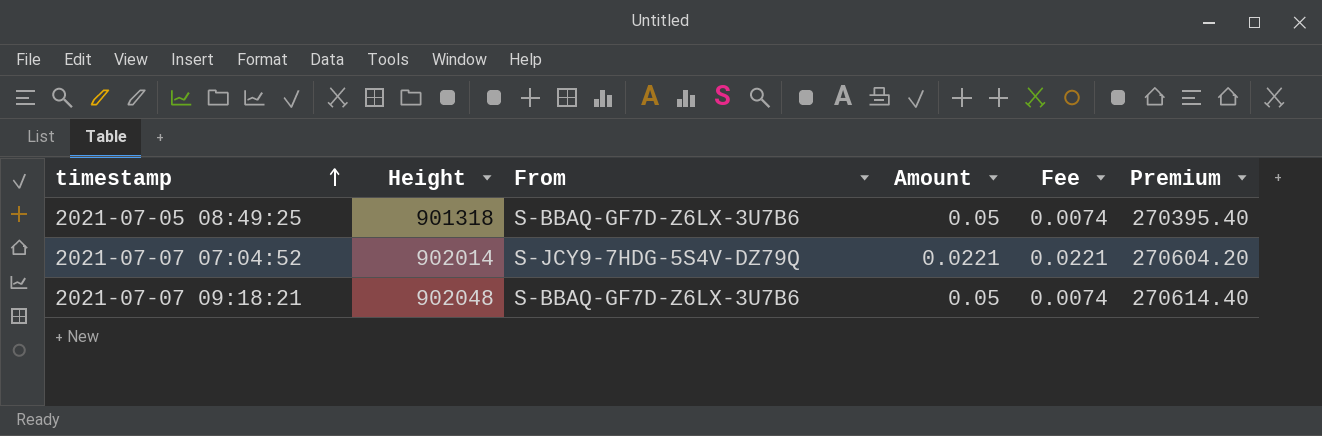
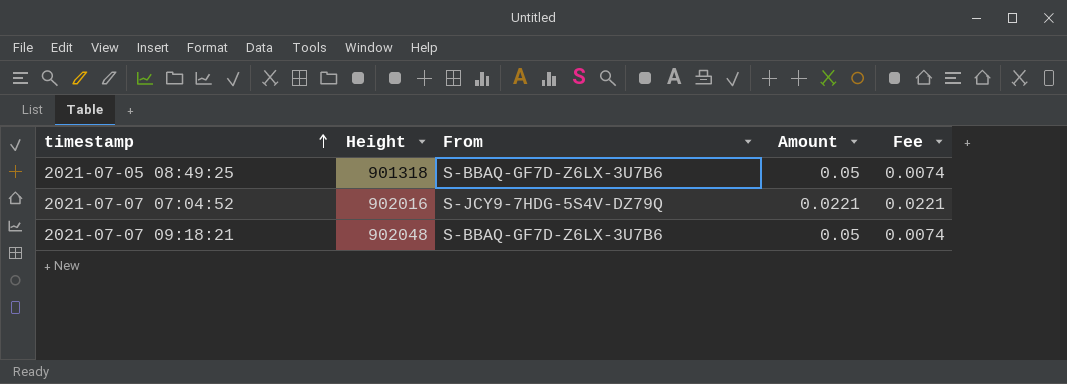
column Premium | formula: [Height] * 0.3 -> none
2021-07-07 07:04:52 | Height: 902014 -> 902016

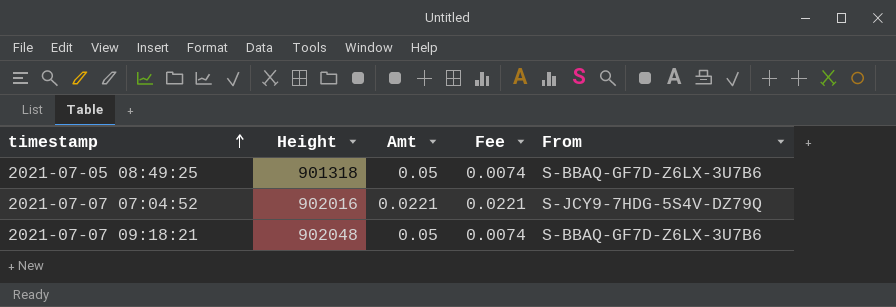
column name: Amount -> Amt
column From | position: 3 -> 5

